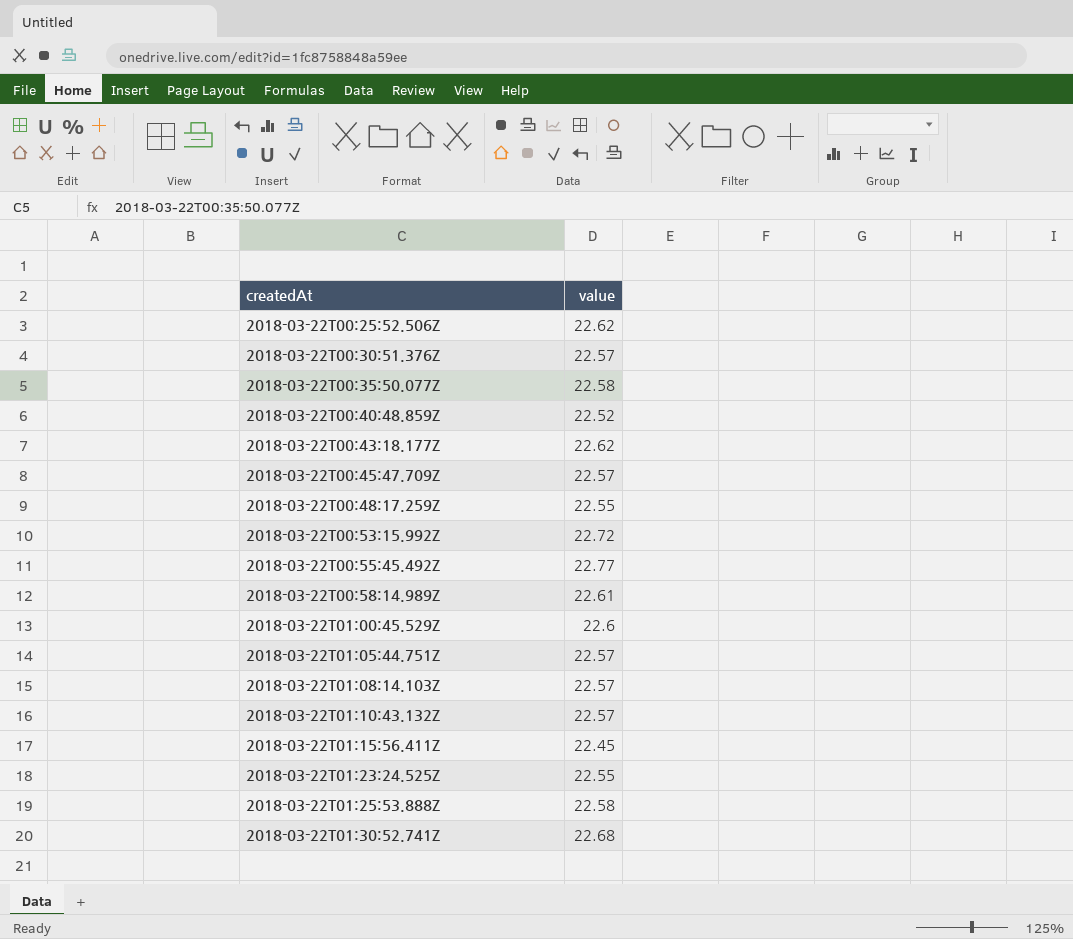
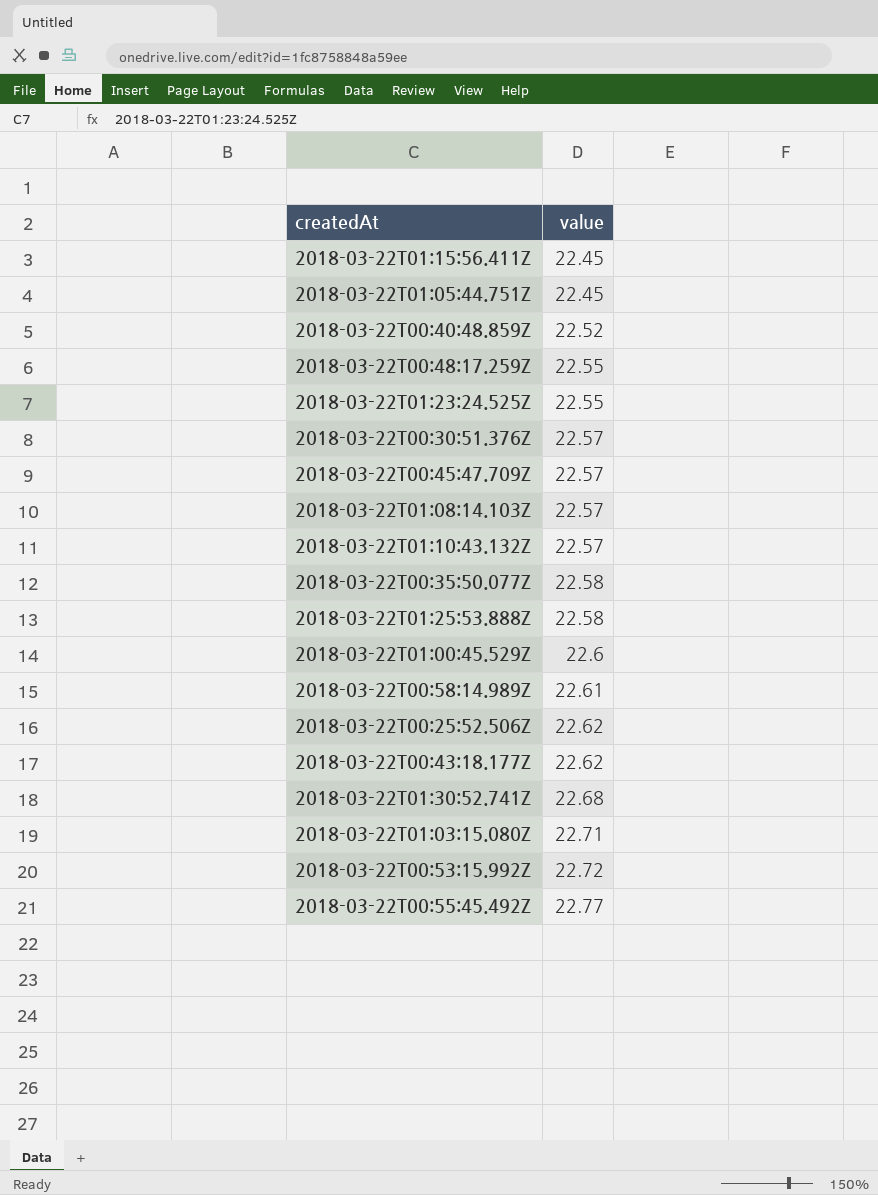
row order: createdAt ascending -> value ascending
2018-03-22T01:05:44.751Z | value: 22.57 -> 22.45
row 2018-03-22T01:03:15.080Z: none -> 22.71

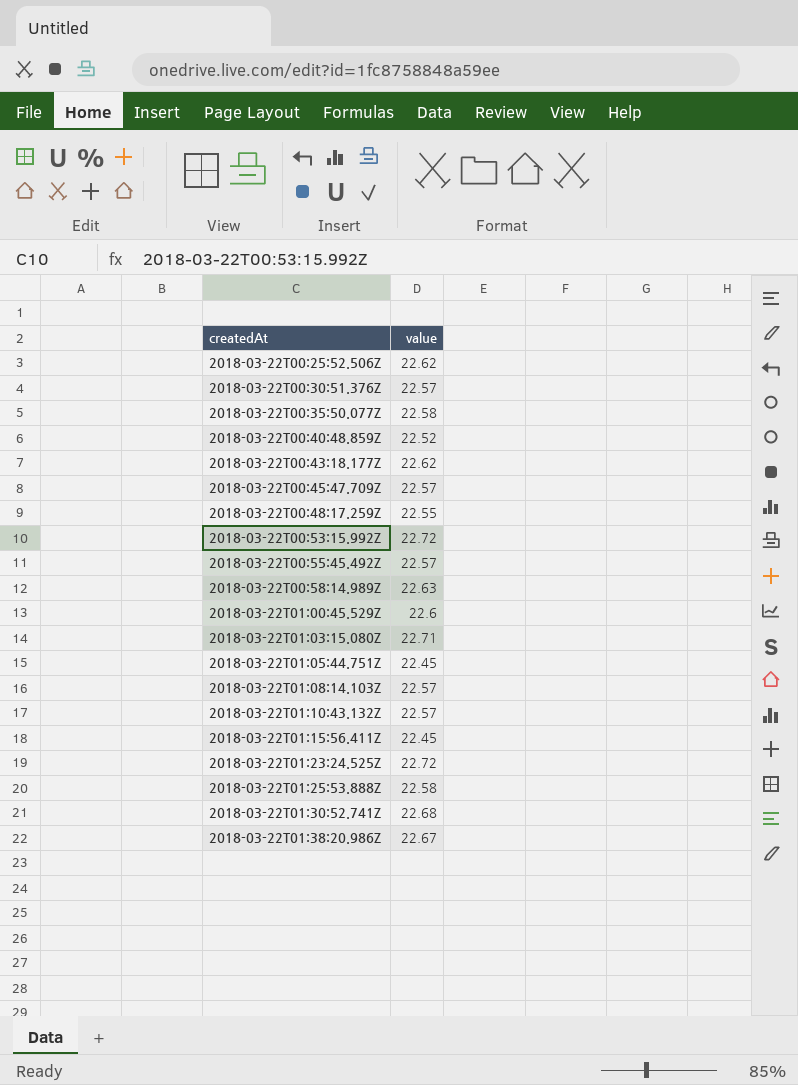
row order: value ascending -> createdAt ascending
2018-03-22T00:55:45.492Z | value: 22.77 -> 22.57
2018-03-22T00:58:14.989Z | value: 22.61 -> 22.63
2018-03-22T01:23:24.525Z | value: 22.55 -> 22.72
row 2018-03-22T01:38:20.986Z: none -> 22.67

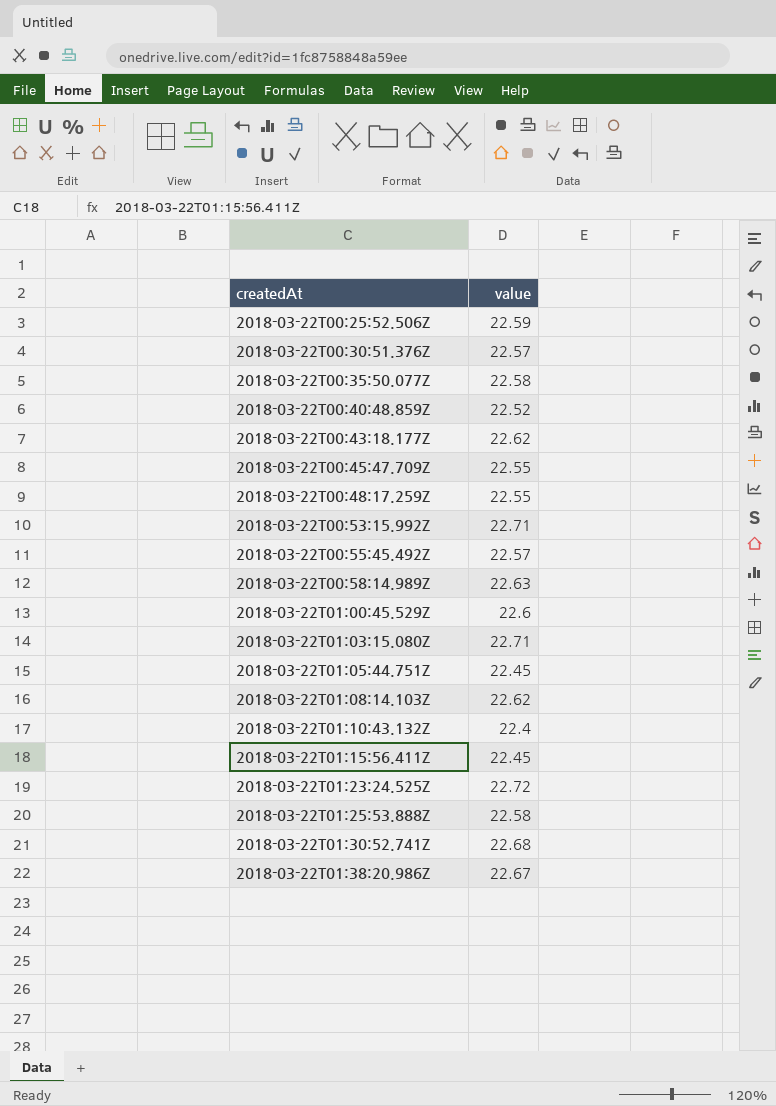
2018-03-22T00:25:52.506Z | value: 22.62 -> 22.59
2018-03-22T00:45:47.709Z | value: 22.57 -> 22.55
2018-03-22T00:53:15.992Z | value: 22.72 -> 22.71
2018-03-22T01:08:14.103Z | value: 22.57 -> 22.62
2018-03-22T01:10:43.132Z | value: 22.57 -> 22.4

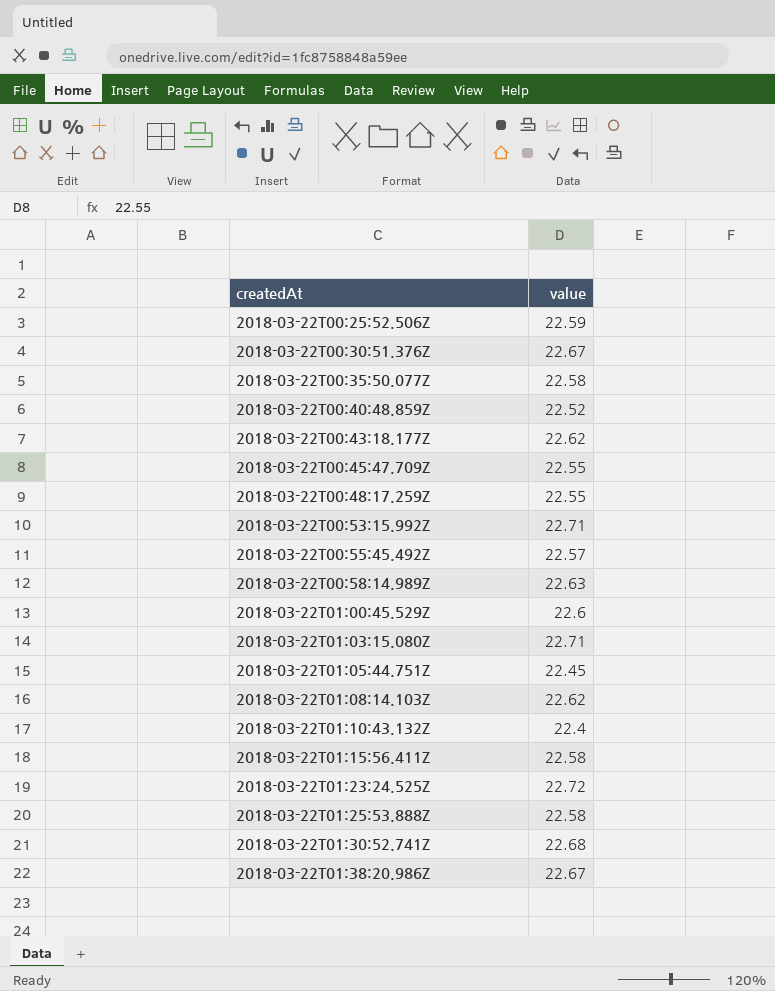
2018-03-22T00:30:51.376Z | value: 22.57 -> 22.67
2018-03-22T01:15:56.411Z | value: 22.45 -> 22.58

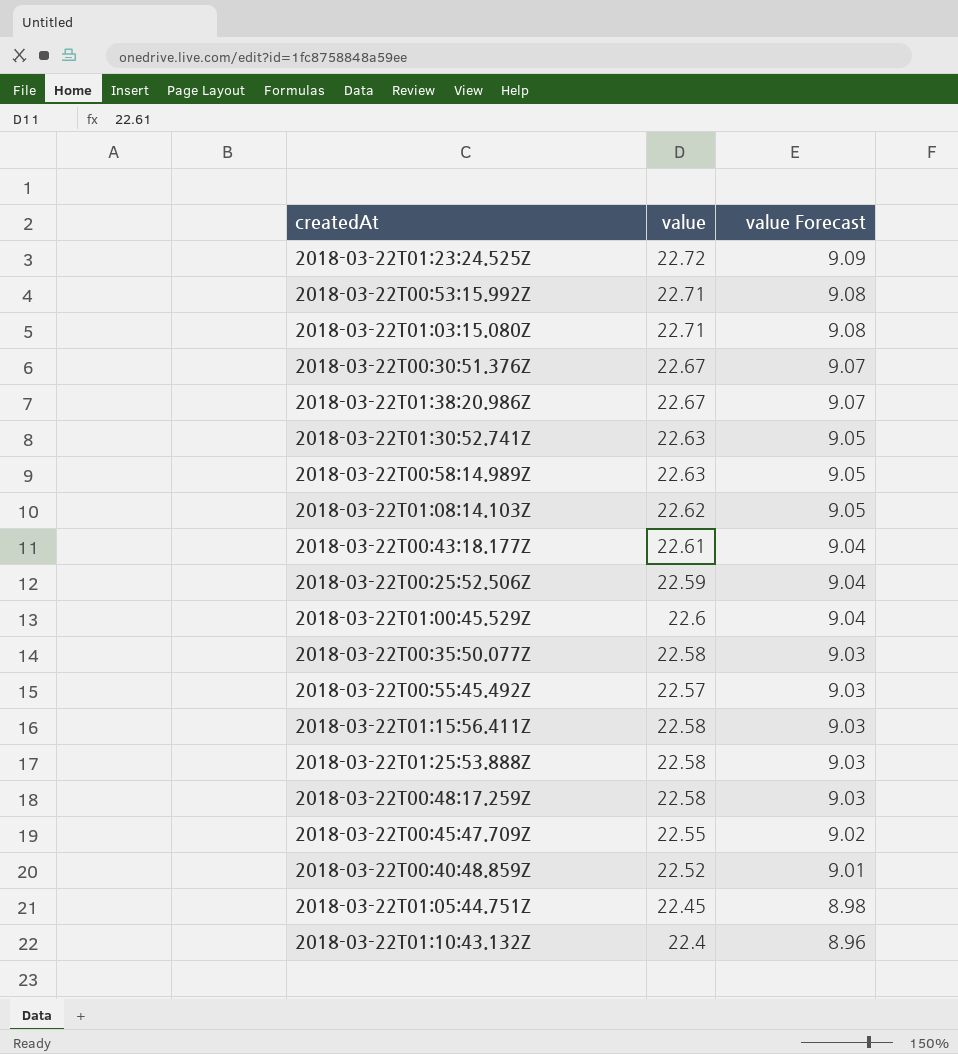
row order: createdAt ascending -> value Forecast descending
column value Forecast | formula: none -> [value] * 0.4
2018-03-22T01:30:52.741Z | value: 22.68 -> 22.63
2018-03-22T00:43:18.177Z | value: 22.62 -> 22.61
2018-03-22T00:48:17.259Z | value: 22.55 -> 22.58

